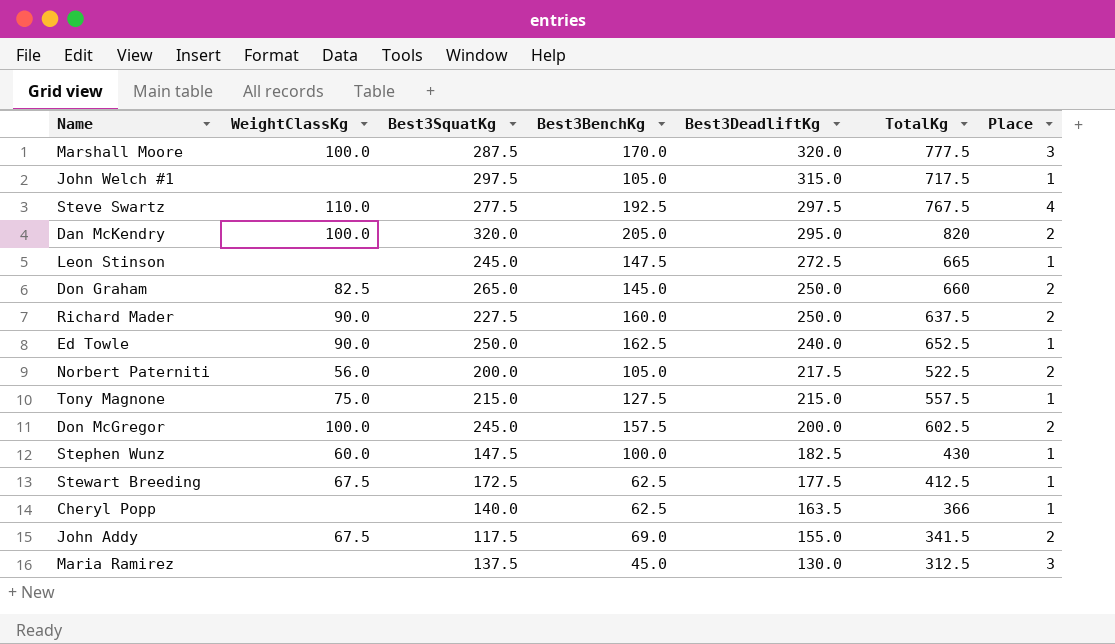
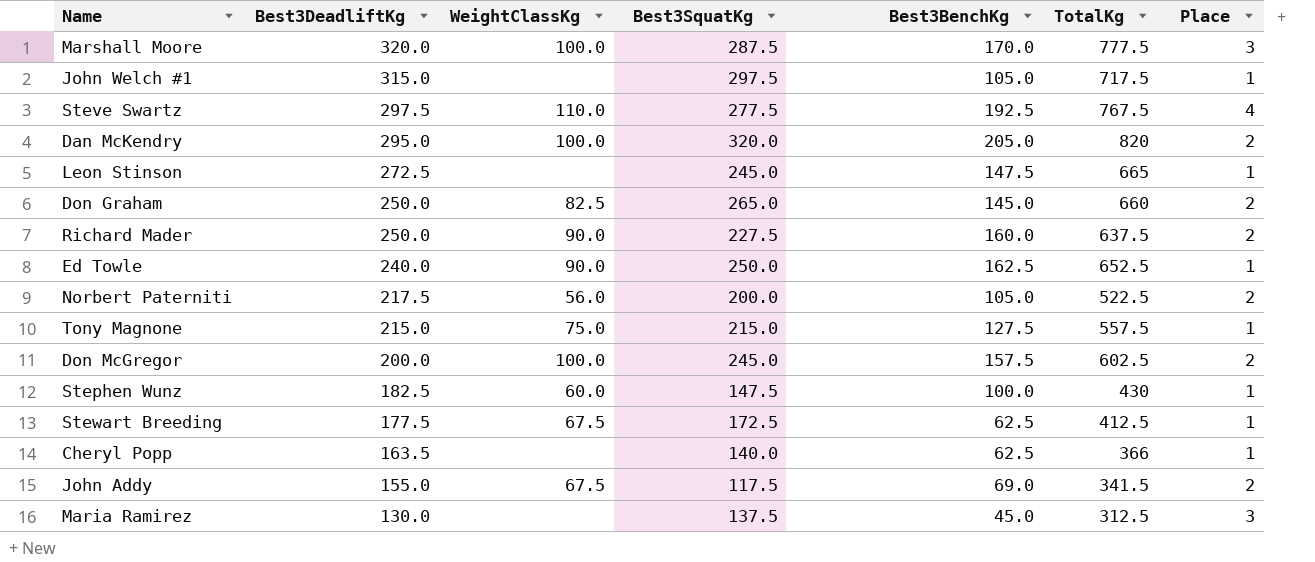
column Best3DeadliftKg | position: 5 -> 2

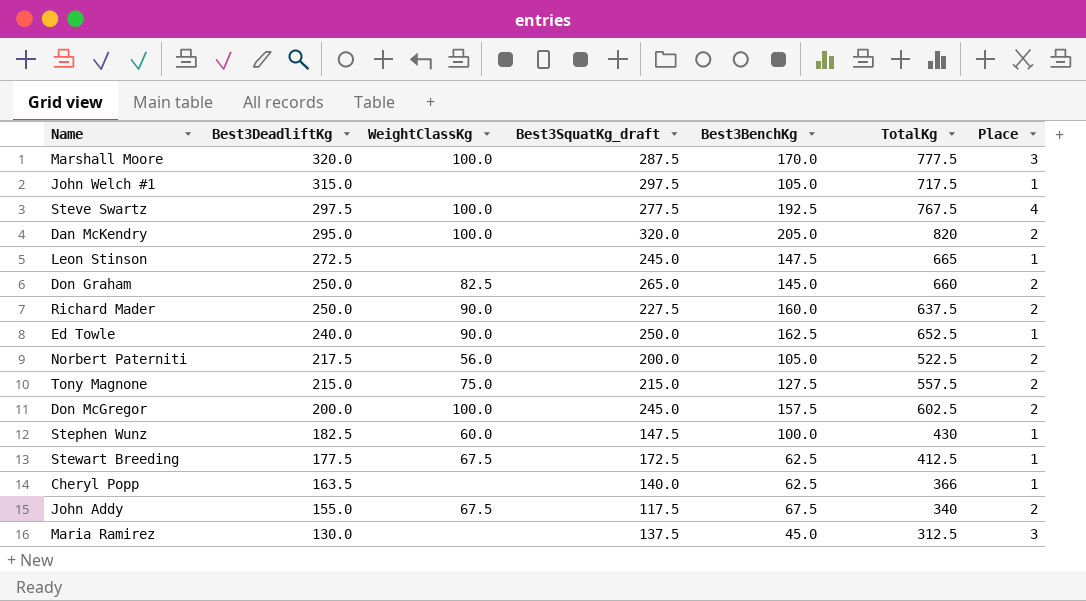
column name: Best3SquatKg -> Best3SquatKg_draft
Steve Swartz | WeightClassKg: 110.0 -> 100.0
Tony Magnone | Place: 1 -> 2
John Addy | Best3BenchKg: 69.0 -> 67.5
John Addy | TotalKg: 341.5 -> 340

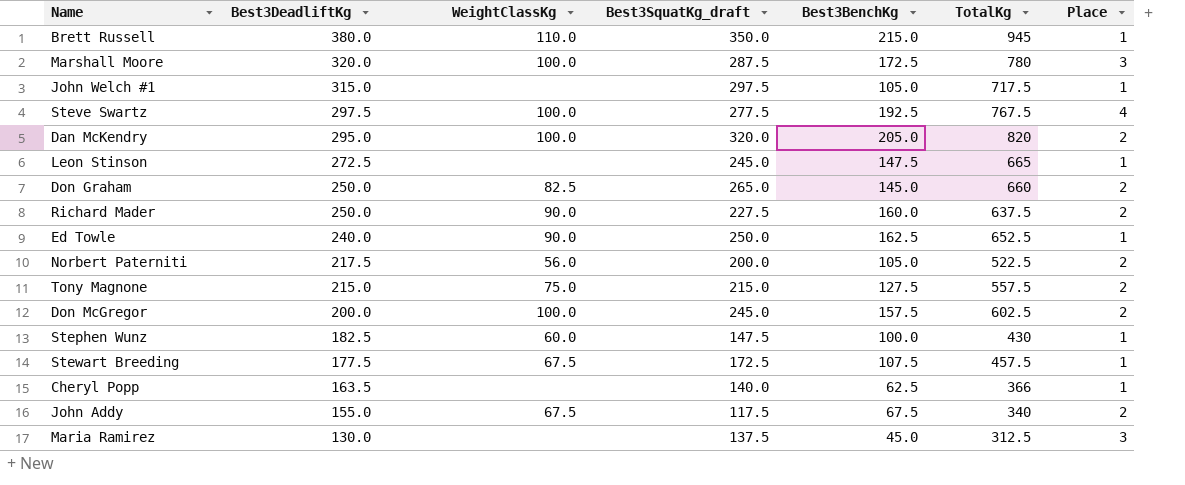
row Brett Russell: none -> 380.0 | 110.0 | 350.0 | 215.0 | 945 | 1
Marshall Moore | Best3BenchKg: 170.0 -> 172.5
Marshall Moore | TotalKg: 777.5 -> 780
Stewart Breeding | Best3BenchKg: 62.5 -> 107.5
Stewart Breeding | TotalKg: 412.5 -> 457.5

